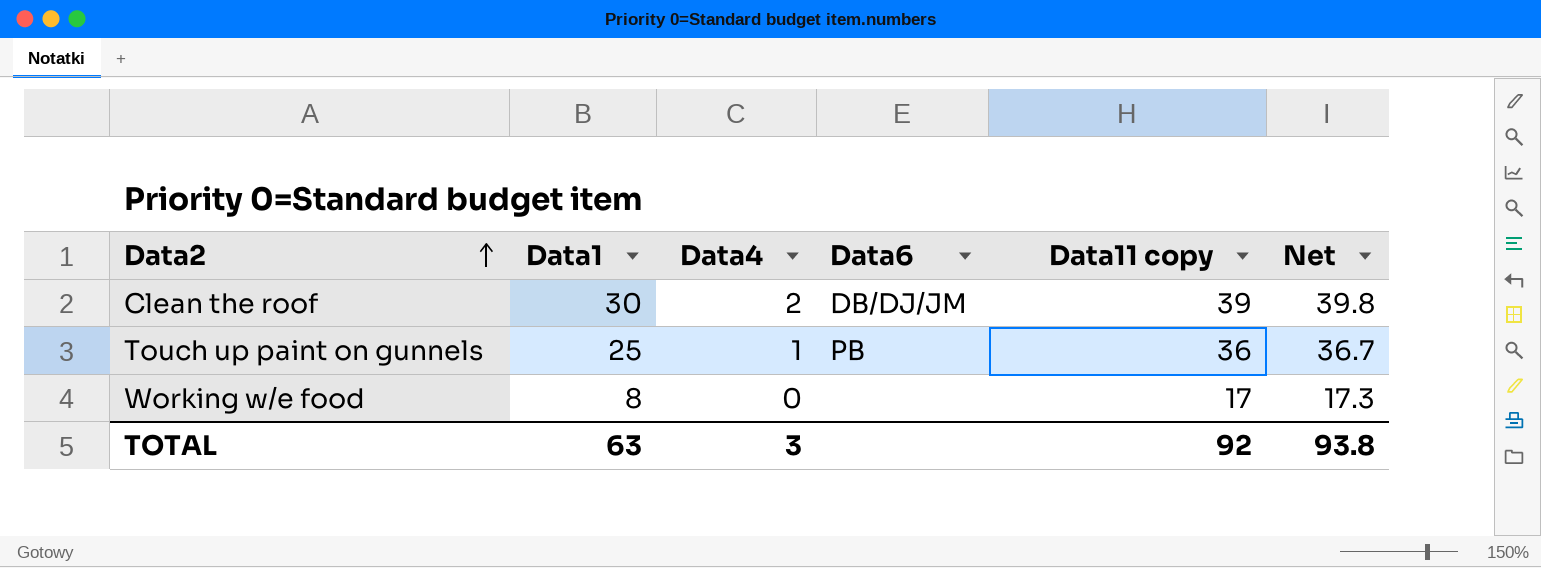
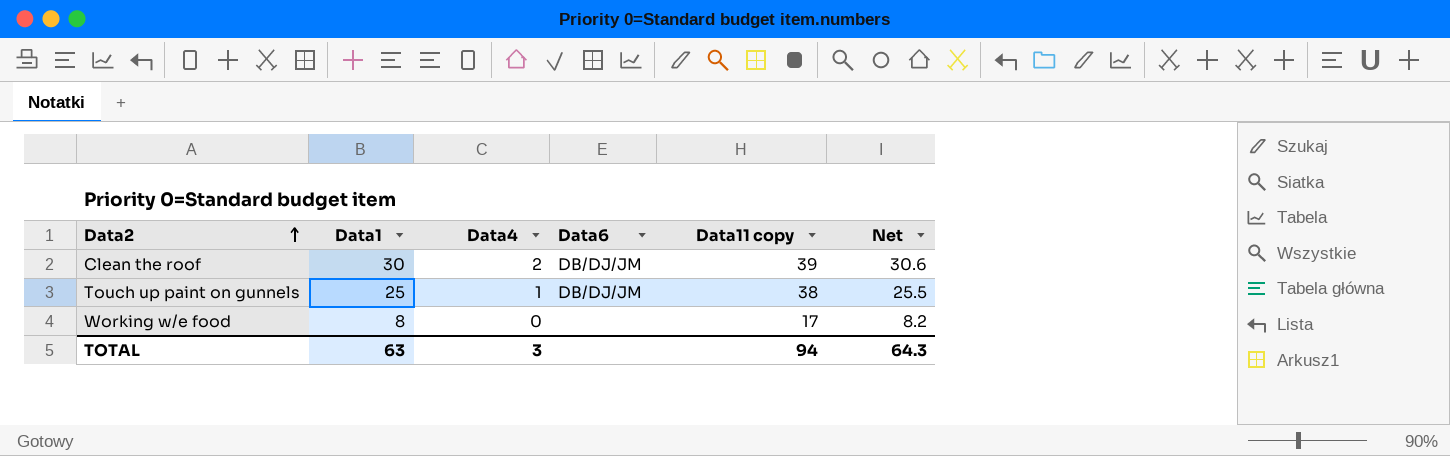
column Net | formula: [Data11 copy] * 1.02 -> [Data1] * 1.02
Touch up paint on gunnels | Data6: PB -> DB/DJ/JM
Touch up paint on gunnels | Data11 copy: 36 -> 38
TOTAL | Data11 copy: 92 -> 94
TOTAL | Net: 93.8 -> 64.3

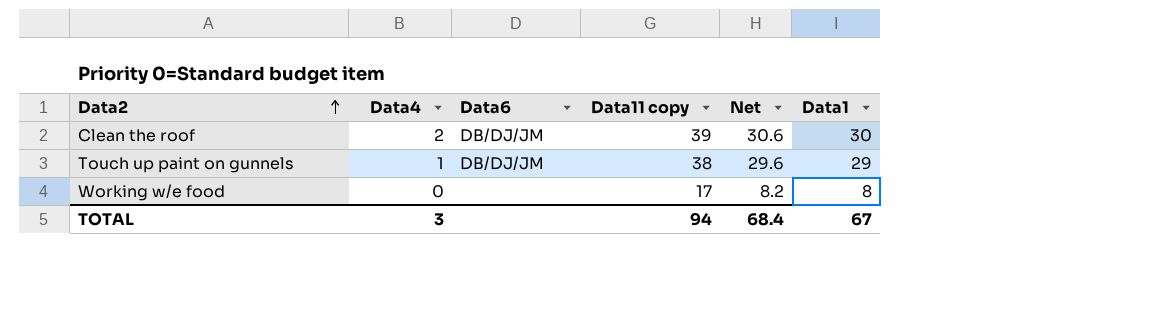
column Data1 | position: 2 -> 6
Touch up paint on gunnels | Net: 25.5 -> 29.6
Touch up paint on gunnels | Data1: 25 -> 29
TOTAL | Net: 64.3 -> 68.4
TOTAL | Data1: 63 -> 67

